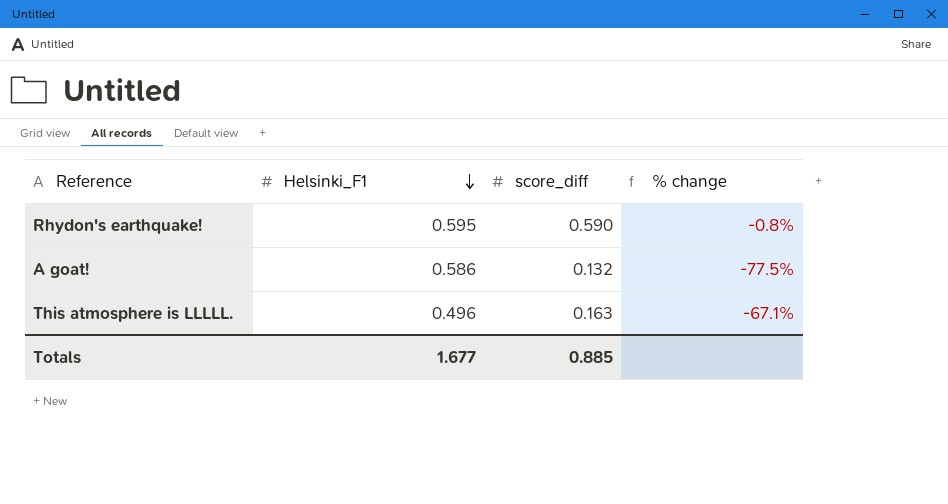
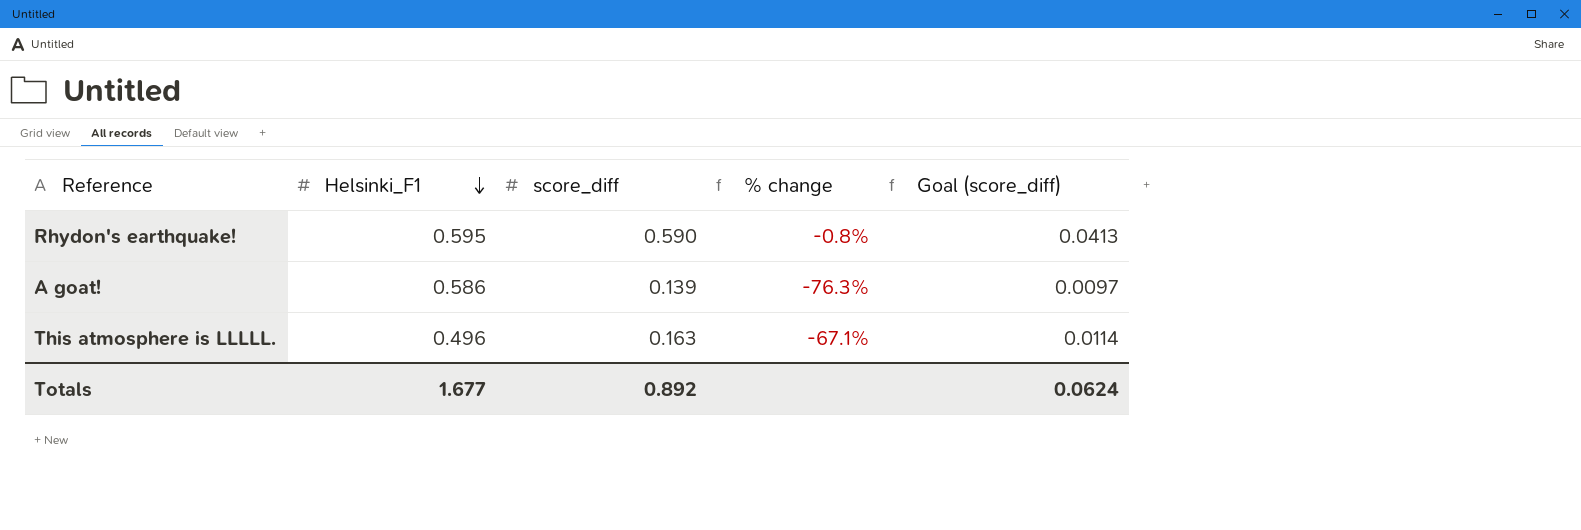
column Goal (score_diff) | formula: none -> [score_diff] * 0.07
A goat! | score_diff: 0.132 -> 0.139
A goat! | % change: -77.5% -> -76.3%
Totals | score_diff: 0.885 -> 0.892

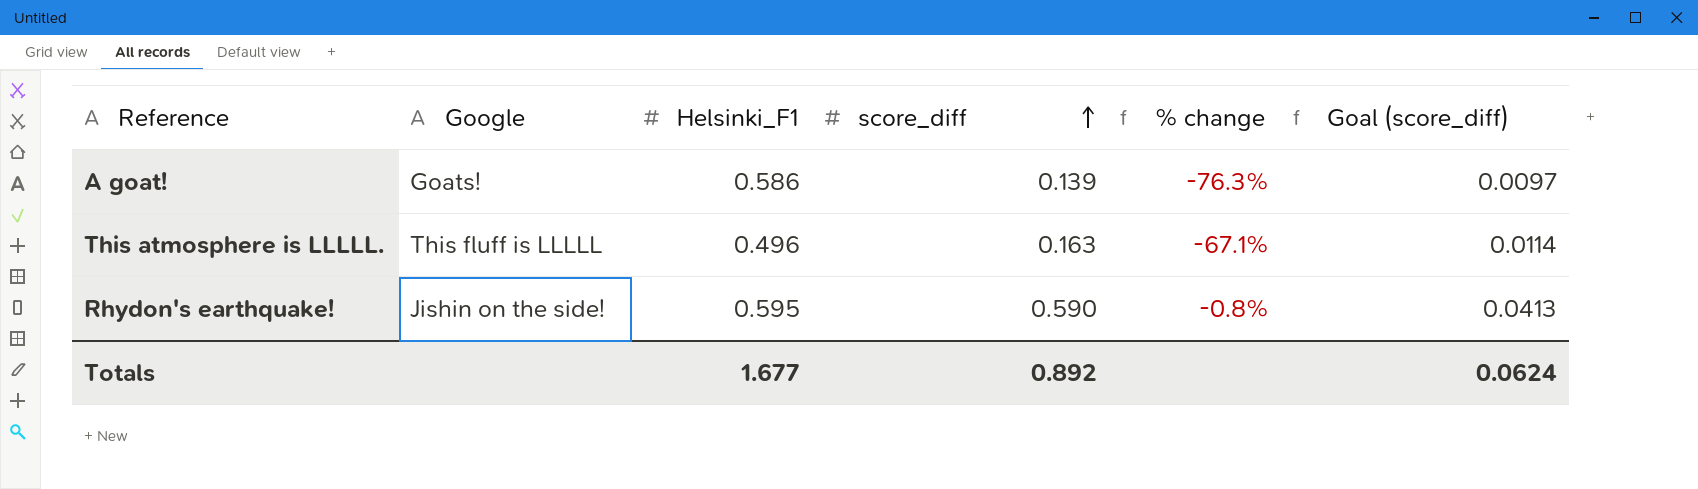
row order: Helsinki_F1 descending -> score_diff ascending
column Google | position: none -> 2

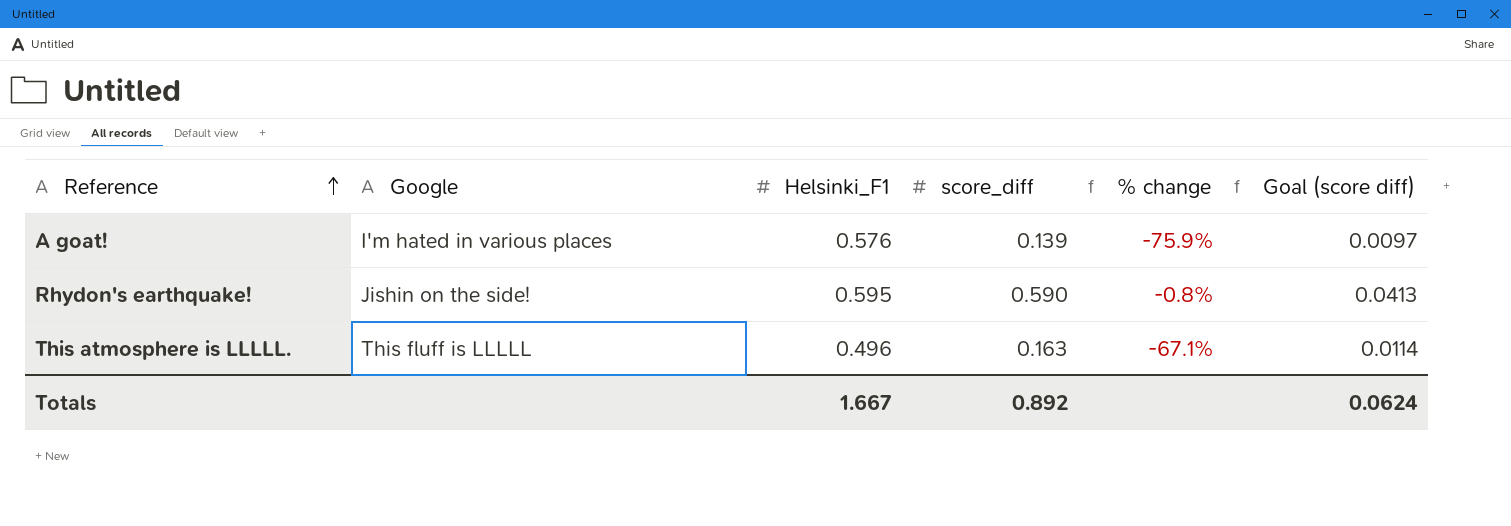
row order: score_diff ascending -> Reference ascending
column name: Goal (score_diff) -> Goal (score diff)
A goat! | Google: Goats! -> I'm hated in various places
A goat! | Helsinki_F1: 0.586 -> 0.576
A goat! | % change: -76.3% -> -75.9%
Totals | Helsinki_F1: 1.677 -> 1.667

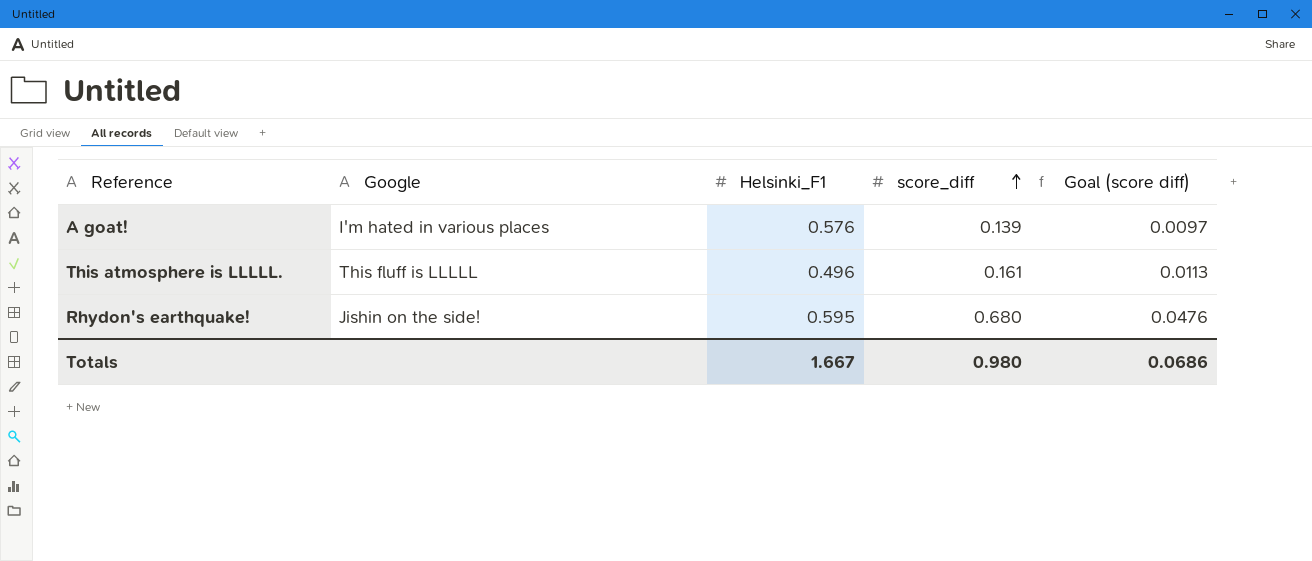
row order: Reference ascending -> score_diff ascending
column % change | formula: ([score_diff] - [Helsinki_F1]) / [Helsinki_F1] -> none
This atmosphere is LLLLL. | score_diff: 0.163 -> 0.161
This atmosphere is LLLLL. | Goal (score diff): 0.0114 -> 0.0113
Rhydon's earthquake! | score_diff: 0.590 -> 0.680
Rhydon's earthquake! | Goal (score diff): 0.0413 -> 0.0476
Totals | score_diff: 0.892 -> 0.980
Totals | Goal (score diff): 0.0624 -> 0.0686

